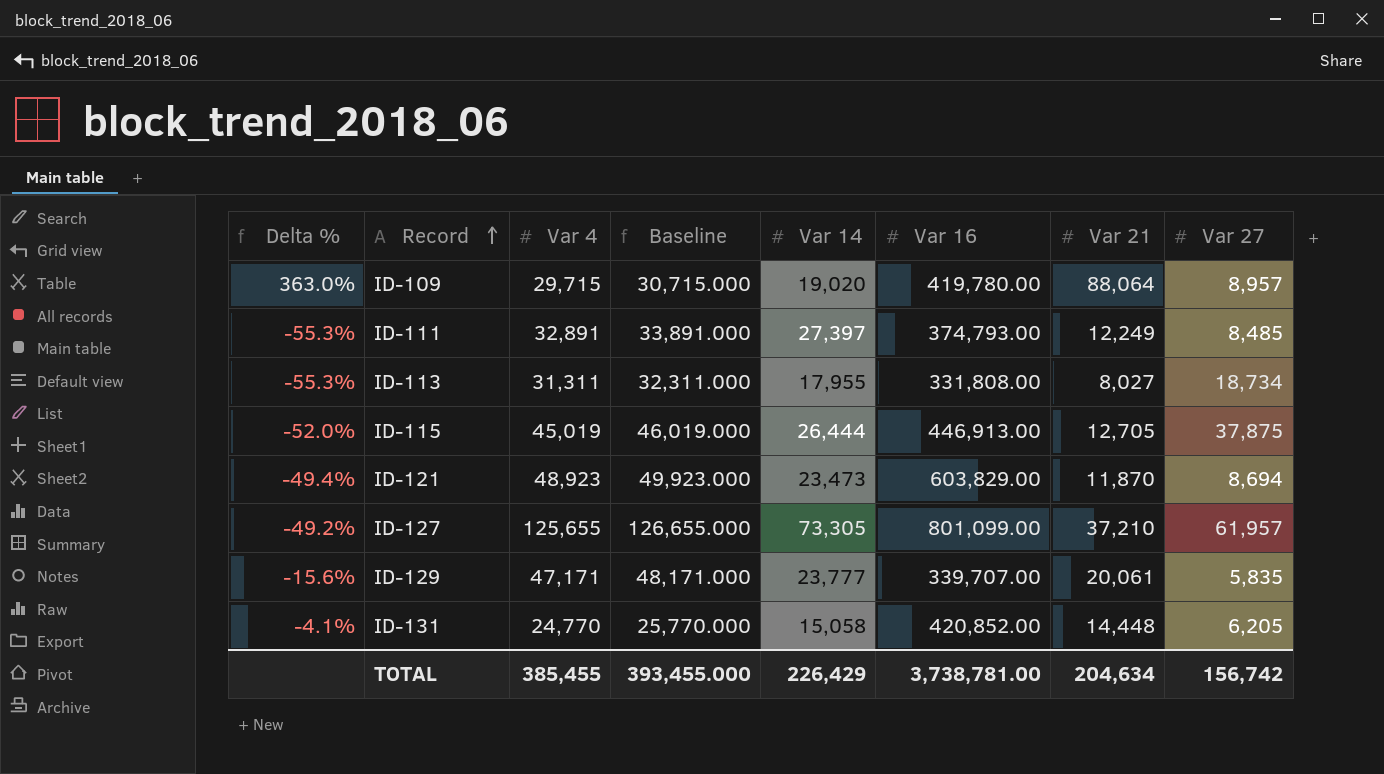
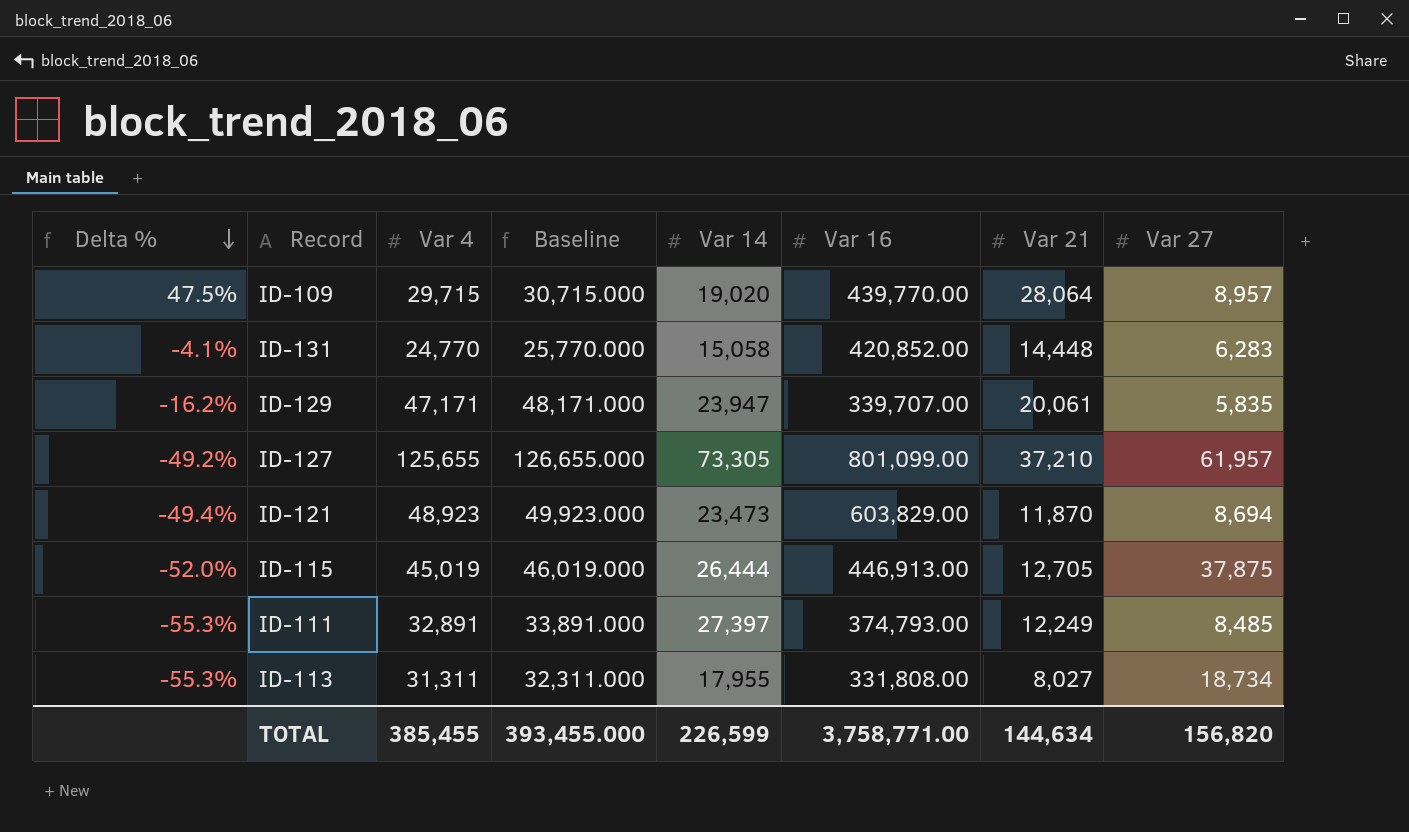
row order: Record ascending -> Delta % descending
ID-109 | Delta %: 363.0% -> 47.5%
ID-109 | Var 16: 419,780.00 -> 439,770.00
ID-109 | Var 21: 88,064 -> 28,064
ID-131 | Var 27: 6,205 -> 6,283
ID-129 | Delta %: -15.6% -> -16.2%
ID-129 | Var 14: 23,777 -> 23,947
TOTAL | Var 14: 226,429 -> 226,599
TOTAL | Var 16: 3,738,781.00 -> 3,758,771.00
TOTAL | Var 21: 204,634 -> 144,634
TOTAL | Var 27: 156,742 -> 156,820

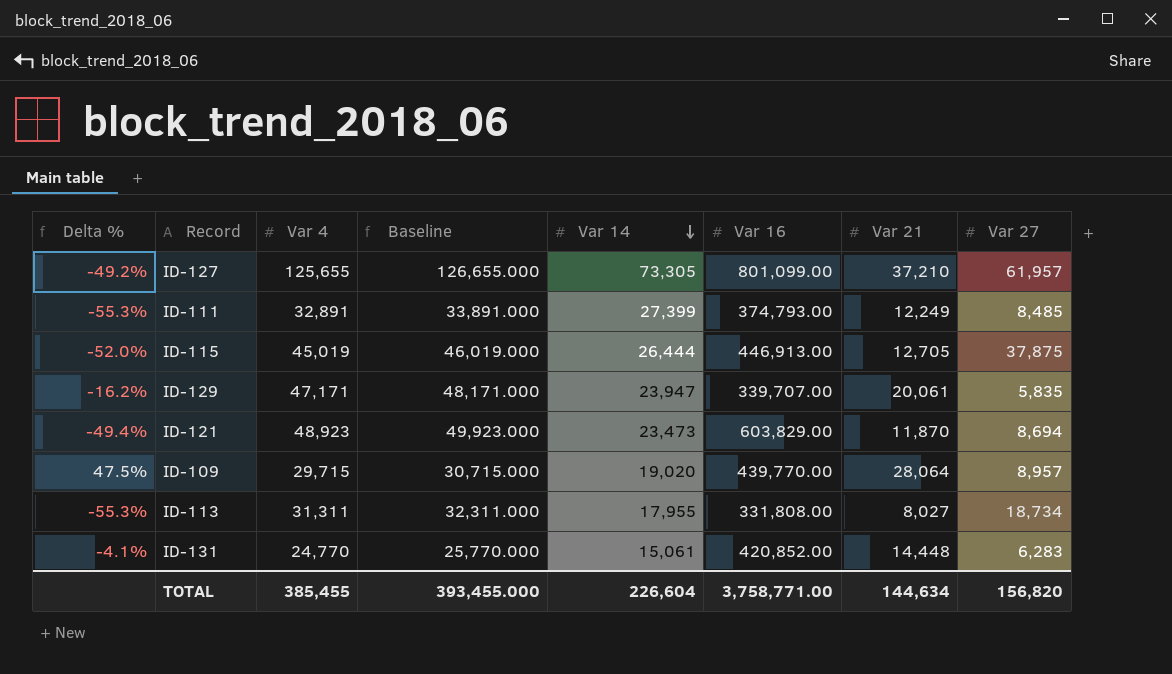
row order: Delta % descending -> Var 14 descending
ID-111 | Var 14: 27,397 -> 27,399
ID-131 | Var 14: 15,058 -> 15,061
TOTAL | Var 14: 226,599 -> 226,604

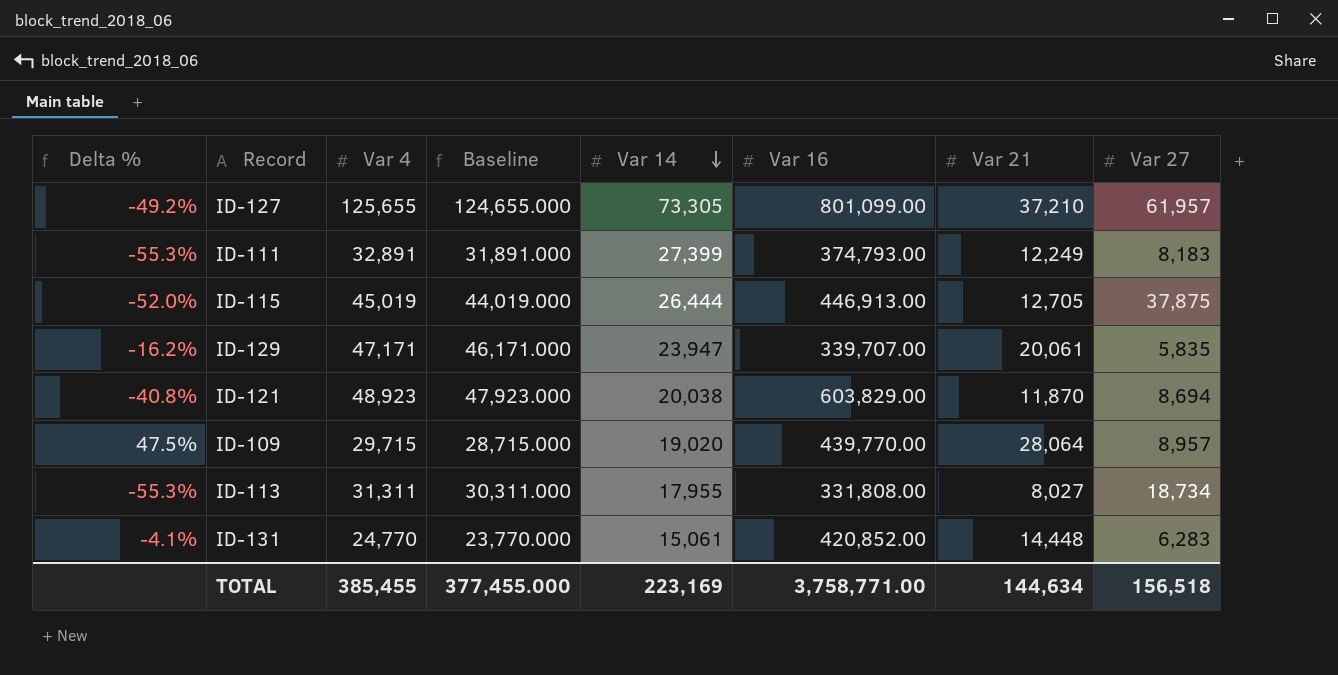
column Baseline | formula: [Var 4] + 1000 -> [Var 4] - 1000
ID-111 | Var 27: 8,485 -> 8,183
ID-121 | Delta %: -49.4% -> -40.8%
ID-121 | Var 14: 23,473 -> 20,038
TOTAL | Baseline: 393,455.000 -> 377,455.000
TOTAL | Var 14: 226,604 -> 223,169
TOTAL | Var 27: 156,820 -> 156,518

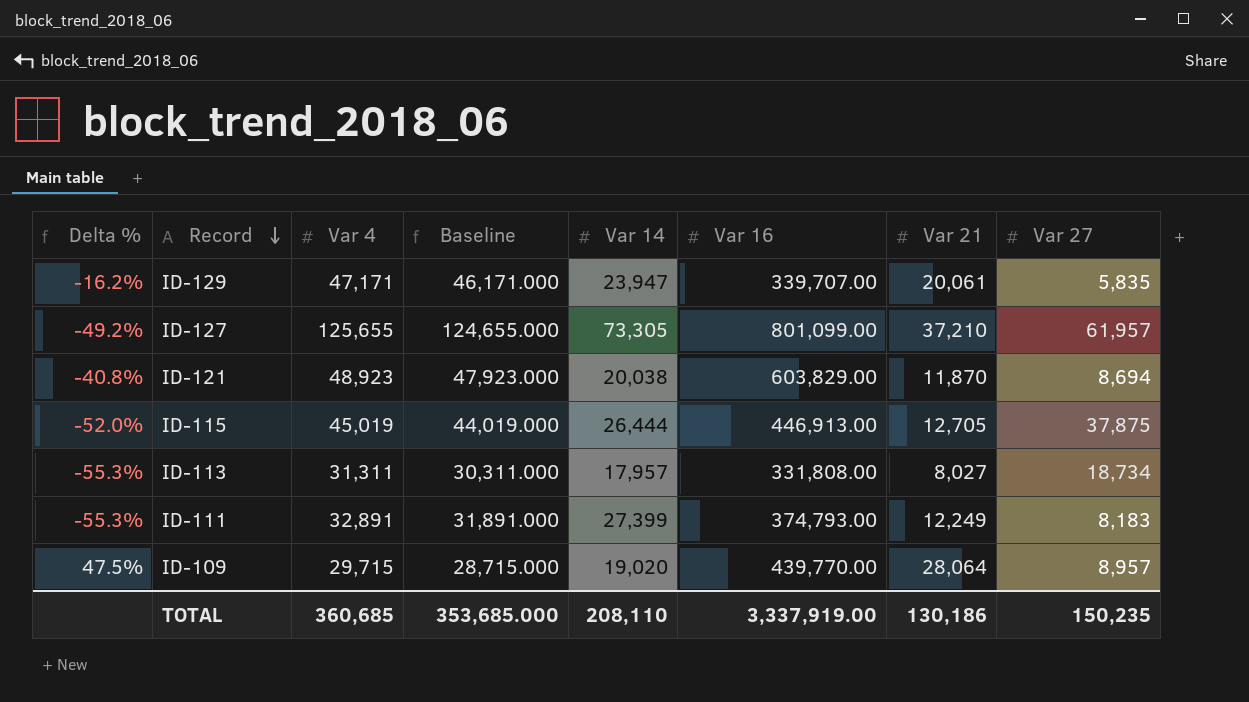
row order: Var 14 descending -> Record descending
row ID-131: -4.1% | 24,770 | 23,770.000 | 15,061 | 420,852.00 | 14,448 | 6,283 -> none
ID-113 | Var 14: 17,955 -> 17,957
TOTAL | Var 4: 385,455 -> 360,685
TOTAL | Baseline: 377,455.000 -> 353,685.000
TOTAL | Var 14: 223,169 -> 208,110
TOTAL | Var 16: 3,758,771.00 -> 3,337,919.00
TOTAL | Var 21: 144,634 -> 130,186
TOTAL | Var 27: 156,518 -> 150,235

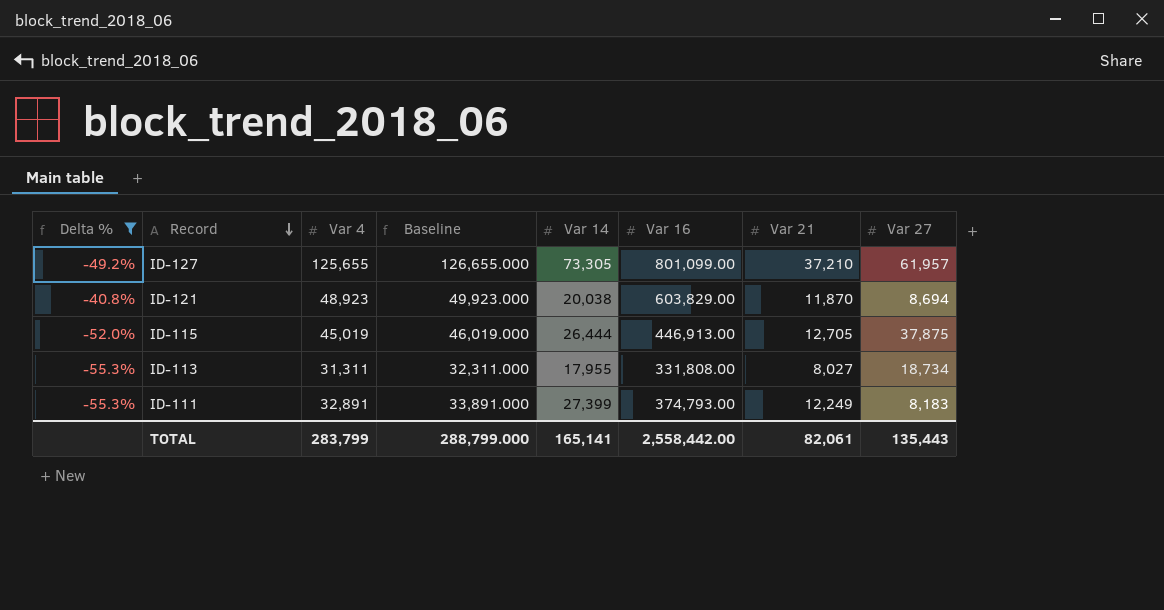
filter: none -> Delta % <= -40.8%
column Baseline | formula: [Var 4] - 1000 -> [Var 4] + 1000
ID-113 | Var 14: 17,957 -> 17,955
TOTAL | Var 4: 360,685 -> 283,799
TOTAL | Baseline: 353,685.000 -> 288,799.000
TOTAL | Var 14: 208,110 -> 165,141
TOTAL | Var 16: 3,337,919.00 -> 2,558,442.00
TOTAL | Var 21: 130,186 -> 82,061
TOTAL | Var 27: 150,235 -> 135,443

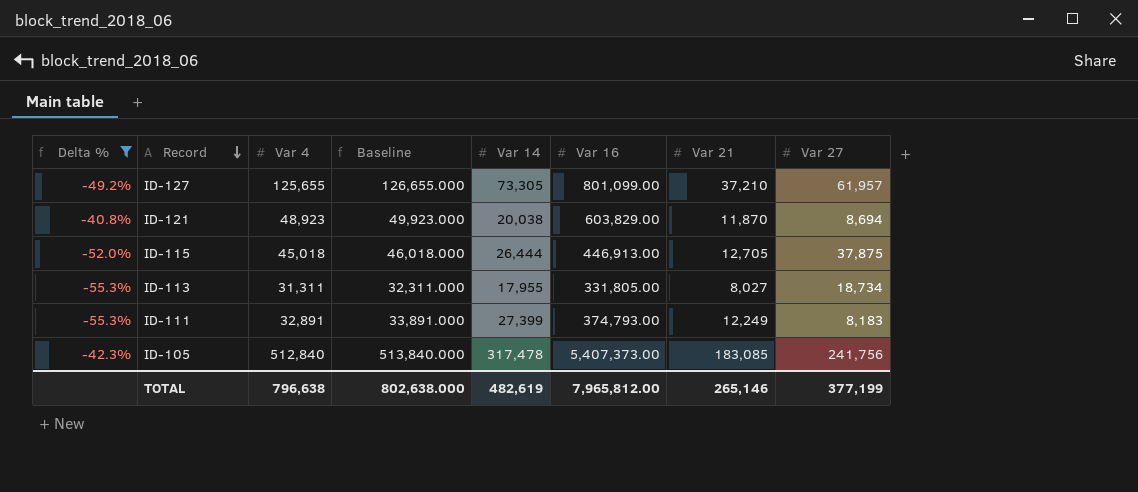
ID-115 | Var 4: 45,019 -> 45,018
ID-115 | Baseline: 46,019.000 -> 46,018.000
ID-113 | Var 16: 331,808.00 -> 331,805.00
row ID-105: none -> -42.3% | 512,840 | 513,840.000 | 317,478 | 5,407,373.00 | 183,085 | 241,756
TOTAL | Var 4: 283,799 -> 796,638
TOTAL | Baseline: 288,799.000 -> 802,638.000
TOTAL | Var 14: 165,141 -> 482,619
TOTAL | Var 16: 2,558,442.00 -> 7,965,812.00
TOTAL | Var 21: 82,061 -> 265,146
TOTAL | Var 27: 135,443 -> 377,199

